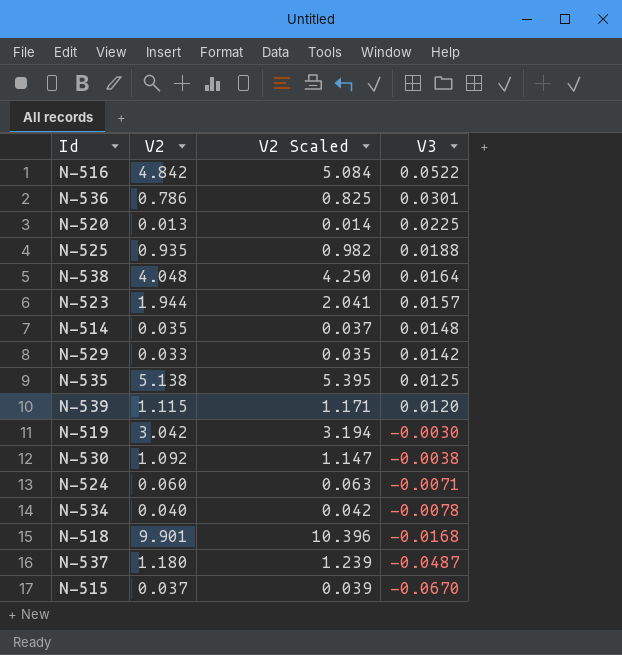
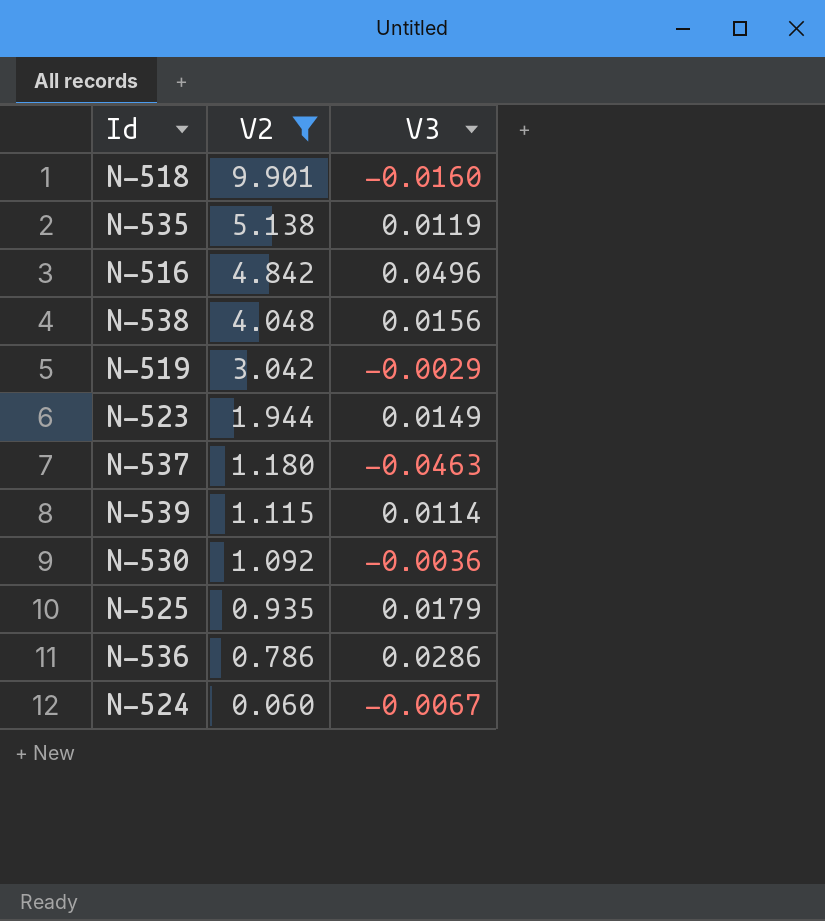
filter: none -> V2 >= 0.060
row order: V3 descending -> V2 descending
column V2 Scaled | formula: [V2] * 1.05 -> none
N-518 | V3: -0.0168 -> -0.0160
N-535 | V3: 0.0125 -> 0.0119
N-516 | V3: 0.0522 -> 0.0496
N-538 | V3: 0.0164 -> 0.0156
N-519 | V3: -0.0030 -> -0.0029
N-523 | V3: 0.0157 -> 0.0149
N-537 | V3: -0.0487 -> -0.0463
N-539 | V3: 0.0120 -> 0.0114
N-530 | V3: -0.0038 -> -0.0036
N-525 | V3: 0.0188 -> 0.0179
N-536 | V3: 0.0301 -> 0.0286
N-524 | V3: -0.0071 -> -0.0067

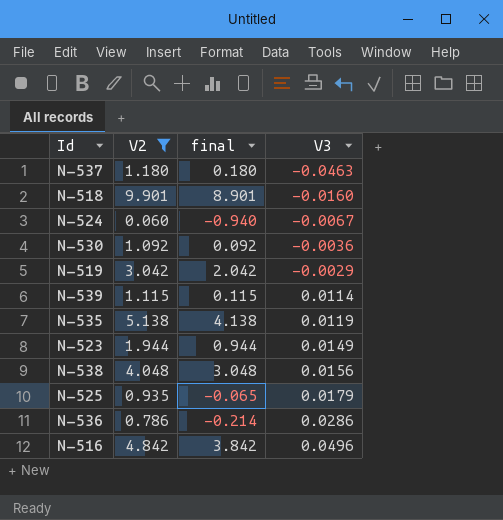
row order: V2 descending -> V3 ascending
column final | formula: none -> [V2] - 1

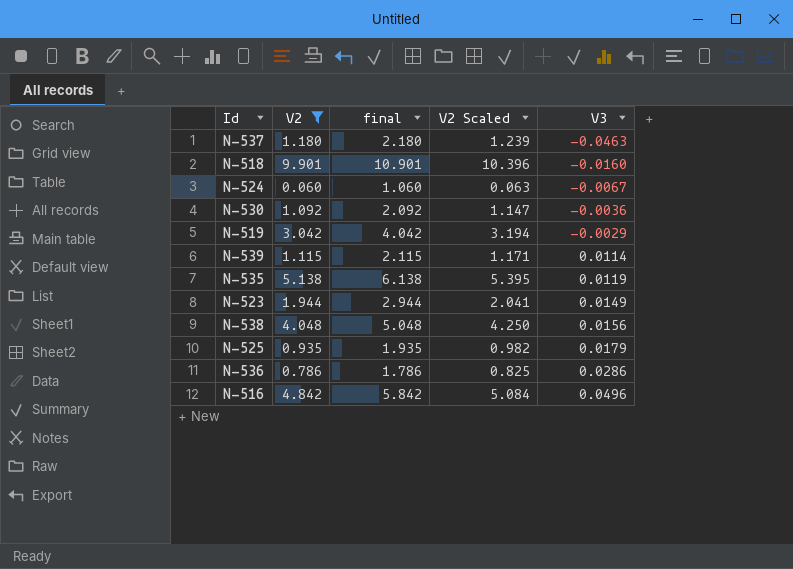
column final | formula: [V2] - 1 -> [V2] + 1
column V2 Scaled | formula: none -> [V2] * 1.05

